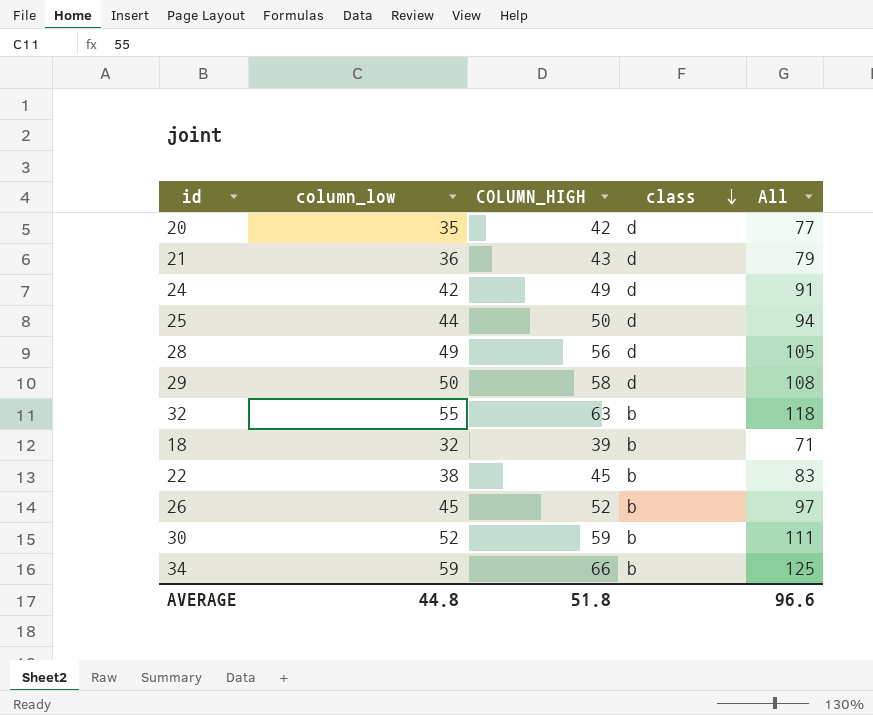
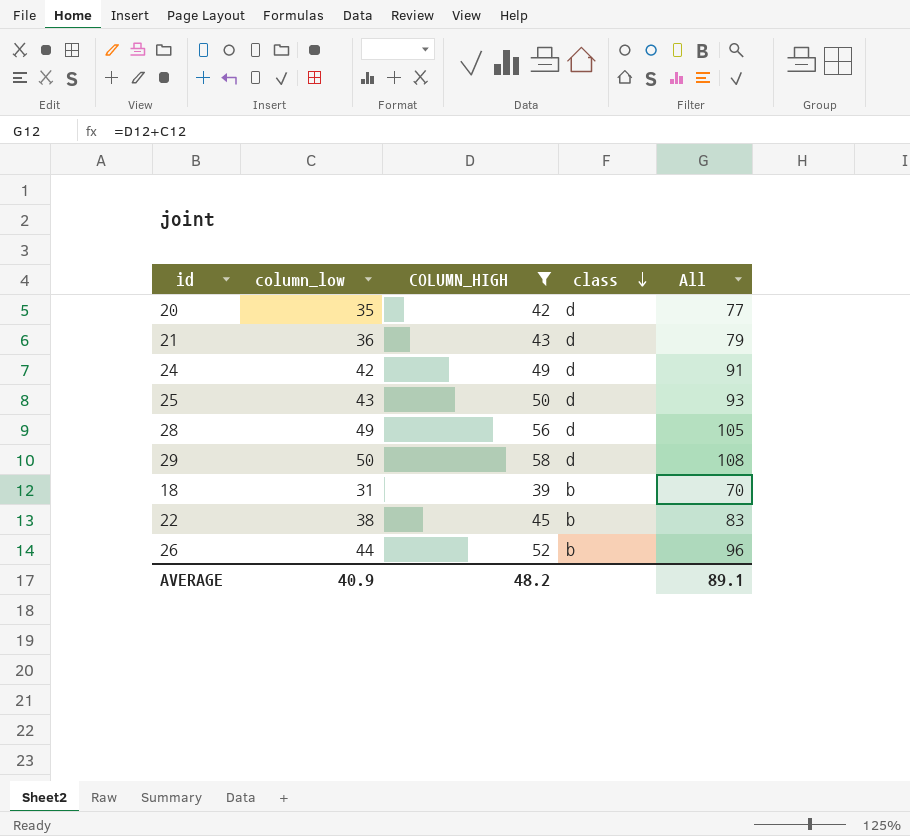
filter: none -> COLUMN_HIGH <= 58
25 | column_low: 44 -> 43
25 | All: 94 -> 93
18 | column_low: 32 -> 31
18 | All: 71 -> 70
26 | column_low: 45 -> 44
26 | All: 97 -> 96
AVERAGE | column_low: 44.8 -> 40.9
AVERAGE | COLUMN_HIGH: 51.8 -> 48.2
AVERAGE | All: 96.6 -> 89.1

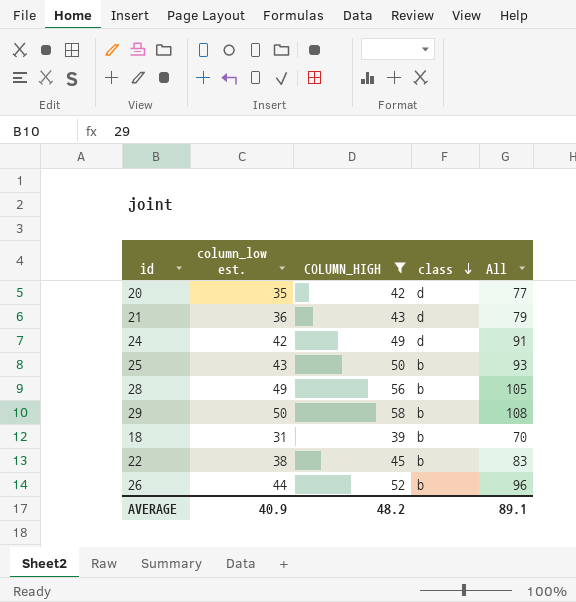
column name: column_low -> column_low est.
25 | class: d -> b
28 | class: d -> b
29 | class: d -> b

